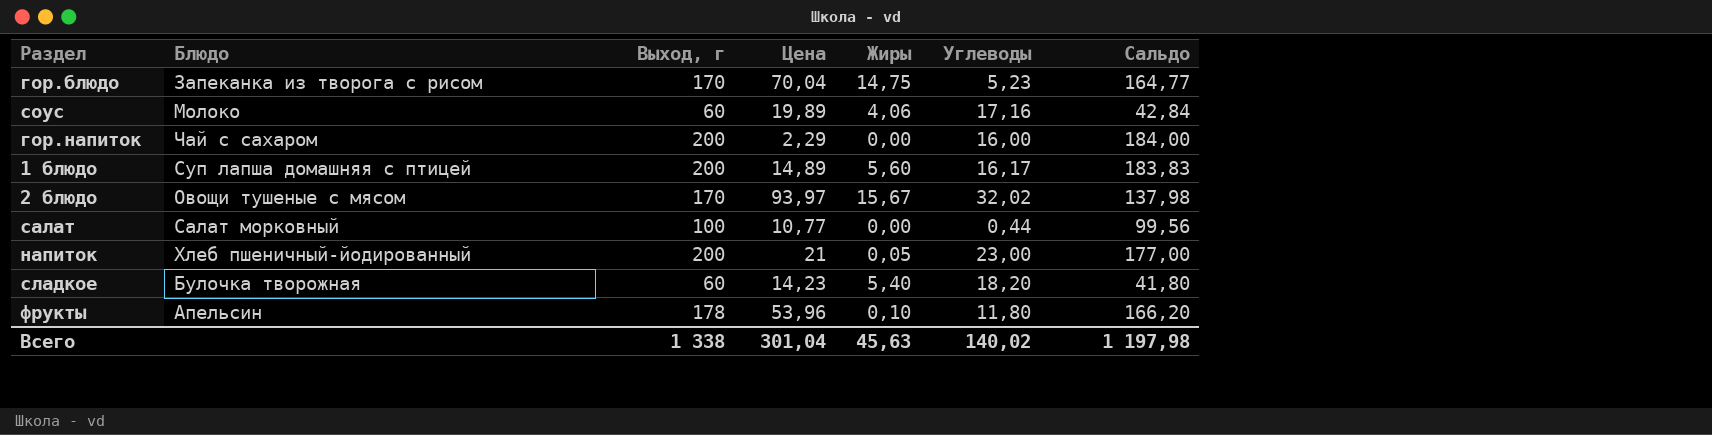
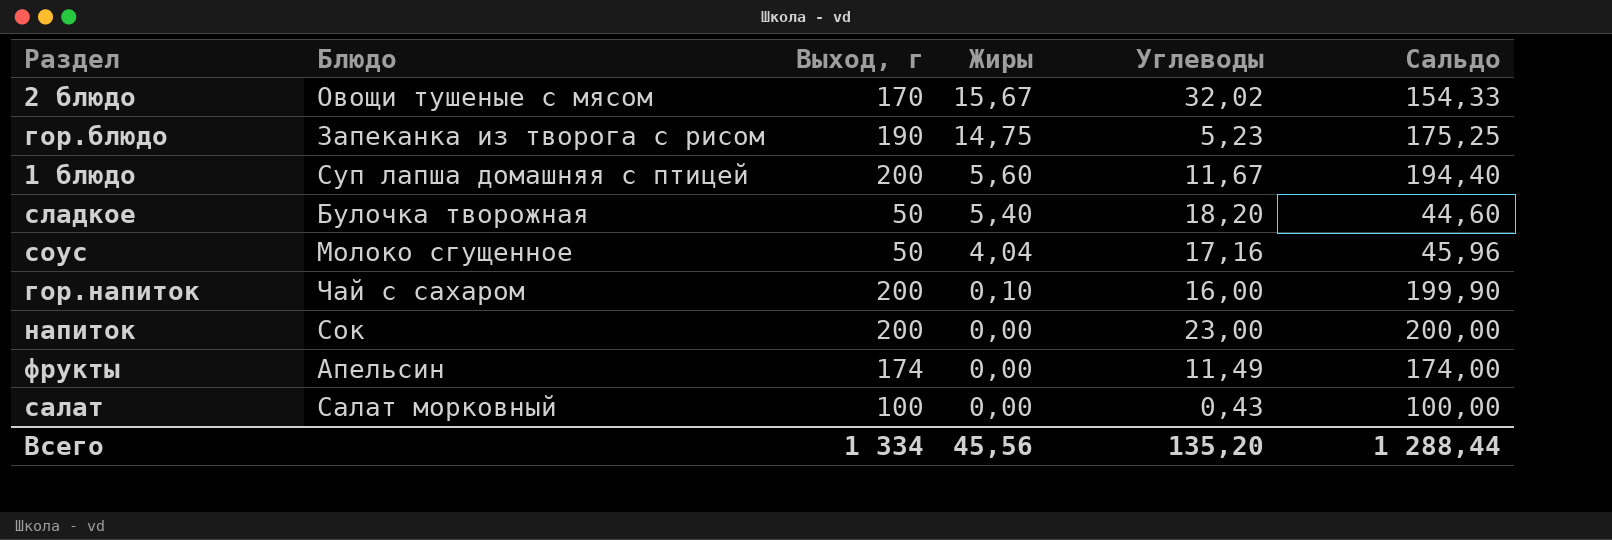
row order: none -> Жиры descending
column Цена | position: 4 -> none
column Сальдо | formula: [Выход, г] - [Углеводы] -> [Выход, г] - [Жиры]
гор.блюдо | Выход, г: 170 -> 190
1 блюдо | Углеводы: 16,17 -> 11,67
сладкое | Выход, г: 60 -> 50
соус | Блюдо: Молоко -> Молоко сгущенное
соус | Выход, г: 60 -> 50
соус | Жиры: 4,06 -> 4,04
гор.напиток | Жиры: 0,00 -> 0,10
напиток | Блюдо: Хлеб пшеничный-йодированный -> Сок
напиток | Жиры: 0,05 -> 0,00
фрукты | Выход, г: 178 -> 174
фрукты | Жиры: 0,10 -> 0,00
фрукты | Углеводы: 11,80 -> 11,49
салат | Углеводы: 0,44 -> 0,43
Всего | Выход, г: 1 338 -> 1 334
Всего | Жиры: 45,63 -> 45,56
Всего | Углеводы: 140,02 -> 135,20
Всего | Сальдо: 1 197,98 -> 1 288,44

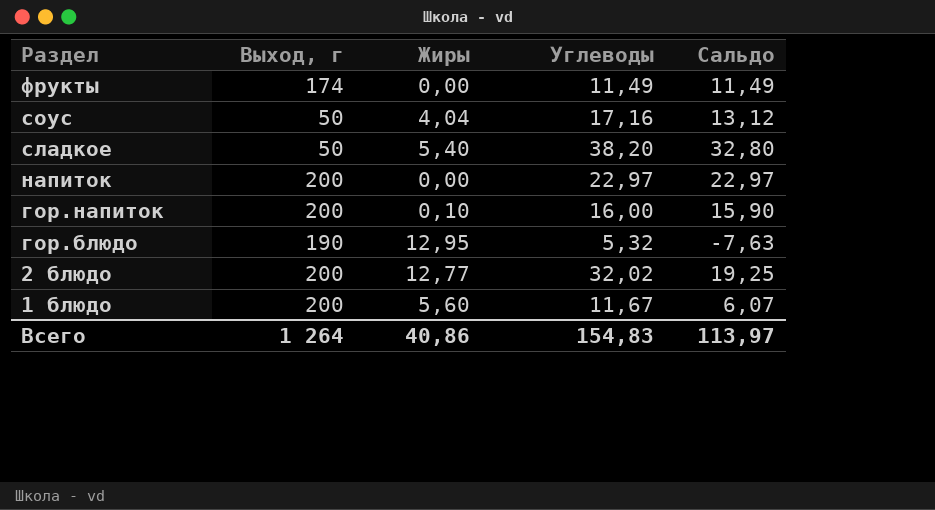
row order: Жиры descending -> Раздел descending
column Блюдо | position: 2 -> none
column Сальдо | formula: [Выход, г] - [Жиры] -> [Углеводы] - [Жиры]
row салат: Салат морковный | 100 | 0,00 | 0,43 | 100,00 -> none
сладкое | Углеводы: 18,20 -> 38,20
напиток | Углеводы: 23,00 -> 22,97
гор.блюдо | Жиры: 14,75 -> 12,95
гор.блюдо | Углеводы: 5,23 -> 5,32
2 блюдо | Выход, г: 170 -> 200
2 блюдо | Жиры: 15,67 -> 12,77
Всего | Выход, г: 1 334 -> 1 264
Всего | Жиры: 45,56 -> 40,86
Всего | Углеводы: 135,20 -> 154,83
Всего | Сальдо: 1 288,44 -> 113,97

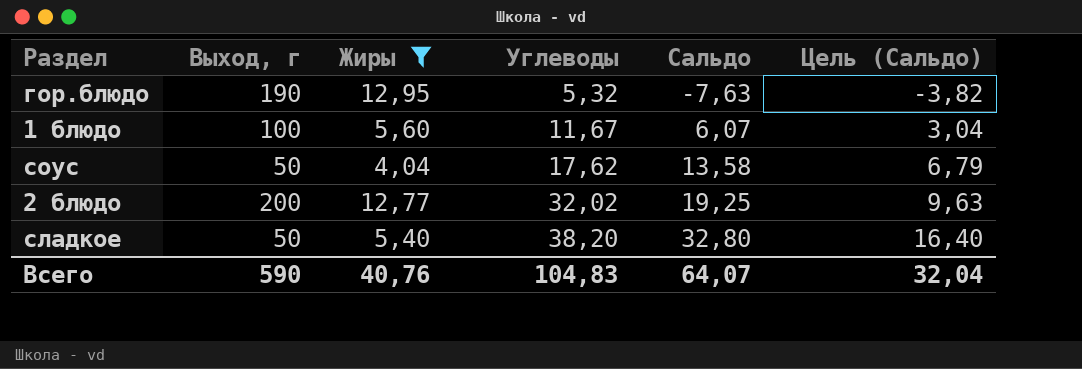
filter: none -> Жиры >= 4,04
row order: Раздел descending -> Углеводы ascending
column Цель (Сальдо) | formula: none -> [Сальдо] * 0,5
1 блюдо | Выход, г: 200 -> 100
соус | Углеводы: 17,16 -> 17,62
соус | Сальдо: 13,12 -> 13,58
Всего | Выход, г: 1 264 -> 590
Всего | Жиры: 40,86 -> 40,76
Всего | Углеводы: 154,83 -> 104,83
Всего | Сальдо: 113,97 -> 64,07

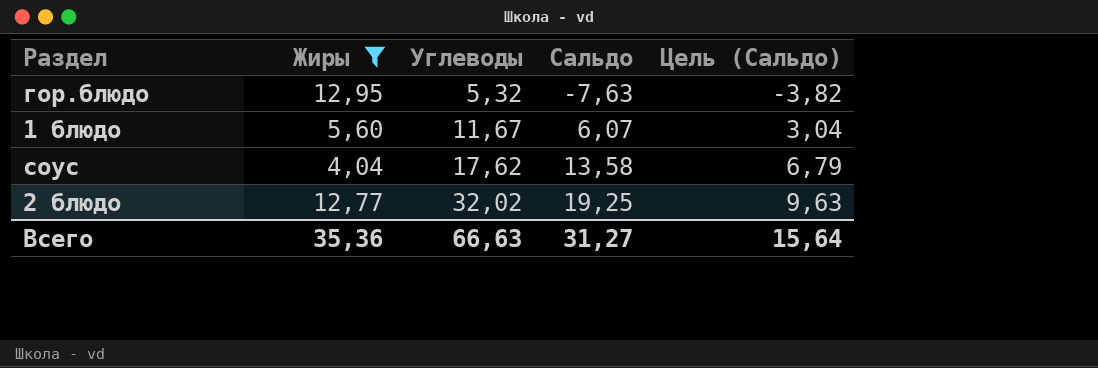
column Выход, г | position: 2 -> none
row сладкое: 50 | 5,40 | 38,20 | 32,80 | 16,40 -> none
Всего | Жиры: 40,76 -> 35,36
Всего | Углеводы: 104,83 -> 66,63
Всего | Сальдо: 64,07 -> 31,27
Всего | Цель (Сальдо): 32,04 -> 15,64

